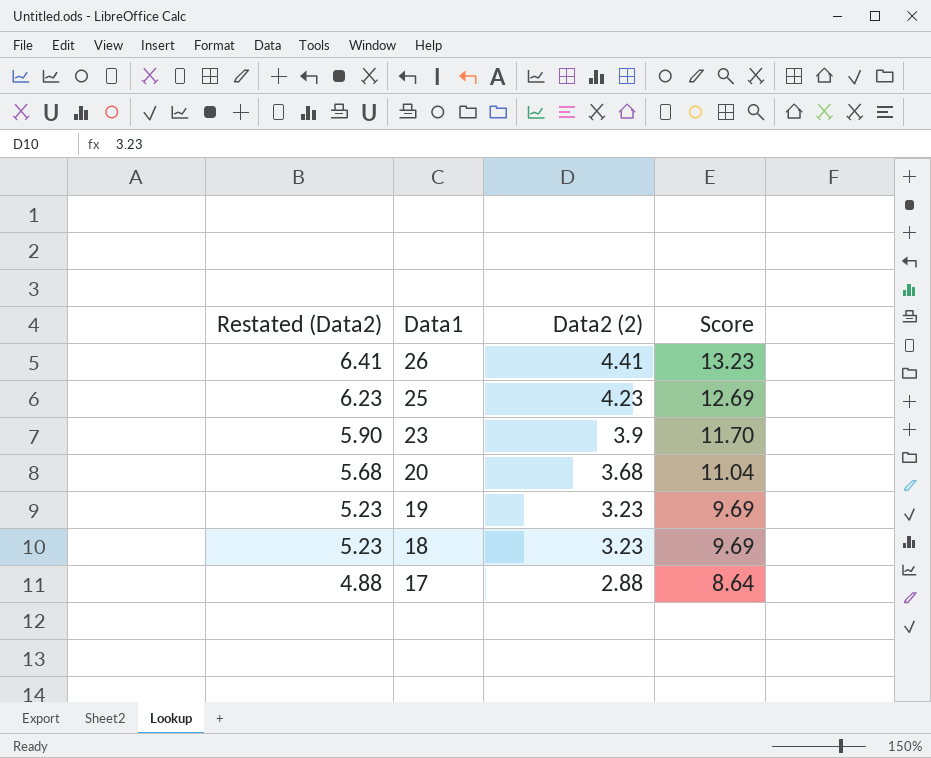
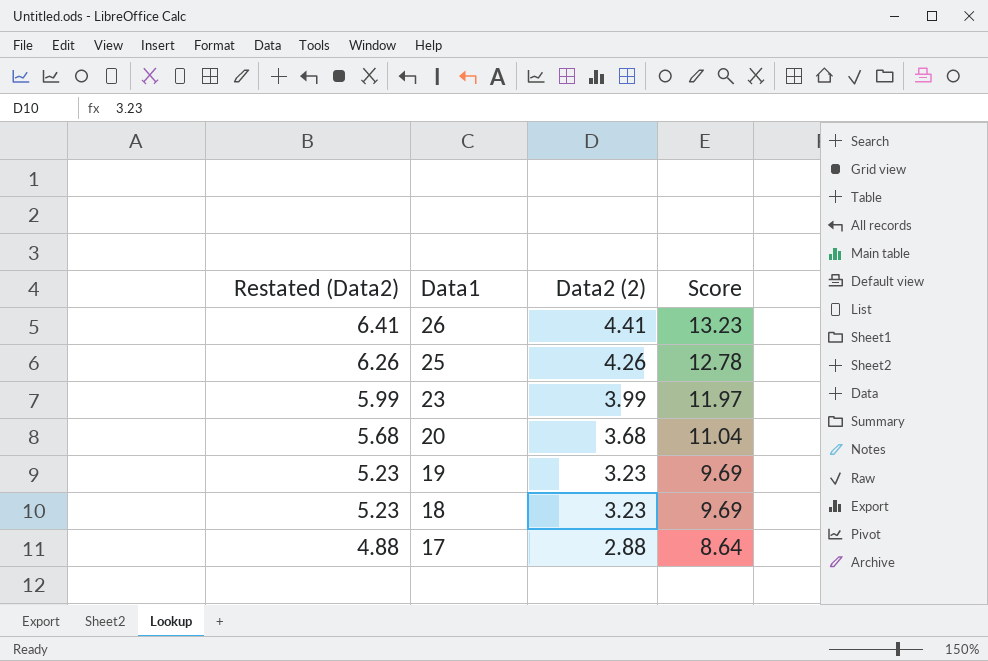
25 | Restated (Data2): 6.23 -> 6.26
25 | Data2 (2): 4.23 -> 4.26
25 | Score: 12.69 -> 12.78
23 | Restated (Data2): 5.90 -> 5.99
23 | Data2 (2): 3.9 -> 3.99
23 | Score: 11.70 -> 11.97

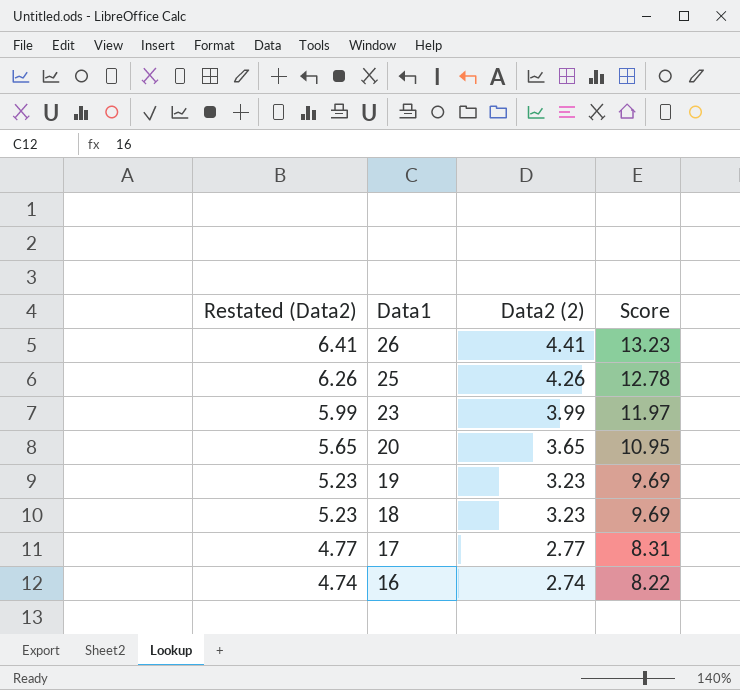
20 | Restated (Data2): 5.68 -> 5.65
20 | Data2 (2): 3.68 -> 3.65
20 | Score: 11.04 -> 10.95
17 | Restated (Data2): 4.88 -> 4.77
17 | Data2 (2): 2.88 -> 2.77
17 | Score: 8.64 -> 8.31
row 16: none -> 4.74 | 2.74 | 8.22

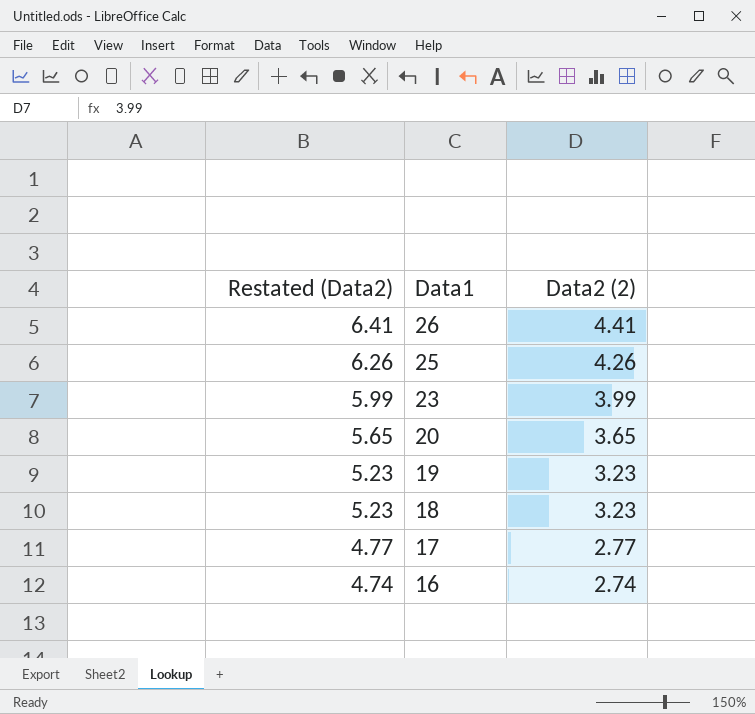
column Score | formula: [Data2 (2)] * 3 -> none

